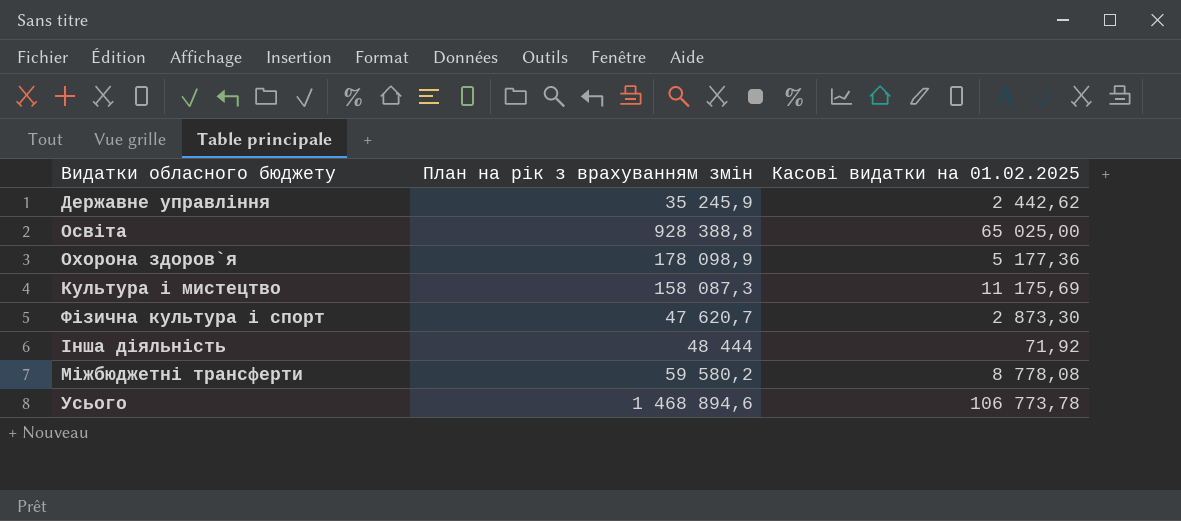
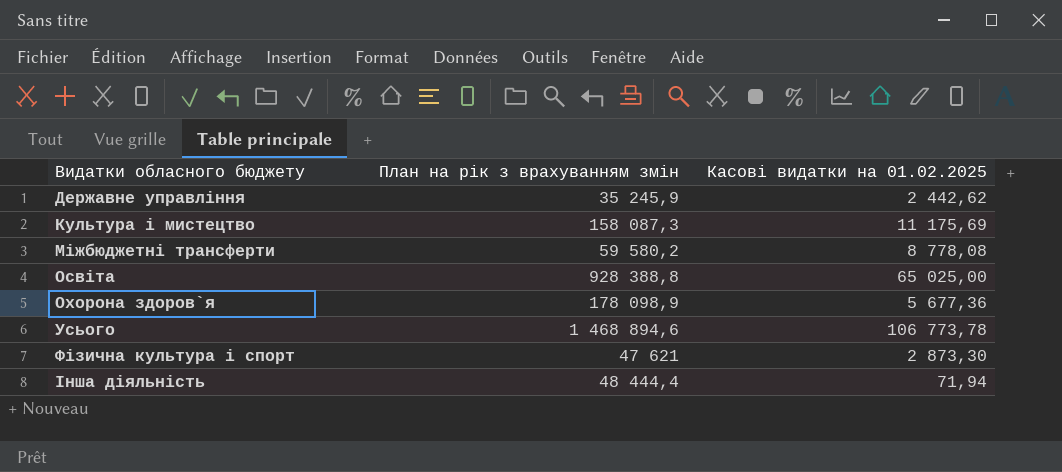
row order: none -> Видатки обласного бюджету ascending
Охорона здоров`я | Касові видатки на 01.02.2025: 5 177,36 -> 5 677,36
Фiзична культура i спорт | План на рік з врахуванням змін: 47 620,7 -> 47 621
Інша діяльність | План на рік з врахуванням змін: 48 444 -> 48 444,4
Інша діяльність | Касові видатки на 01.02.2025: 71,92 -> 71,94

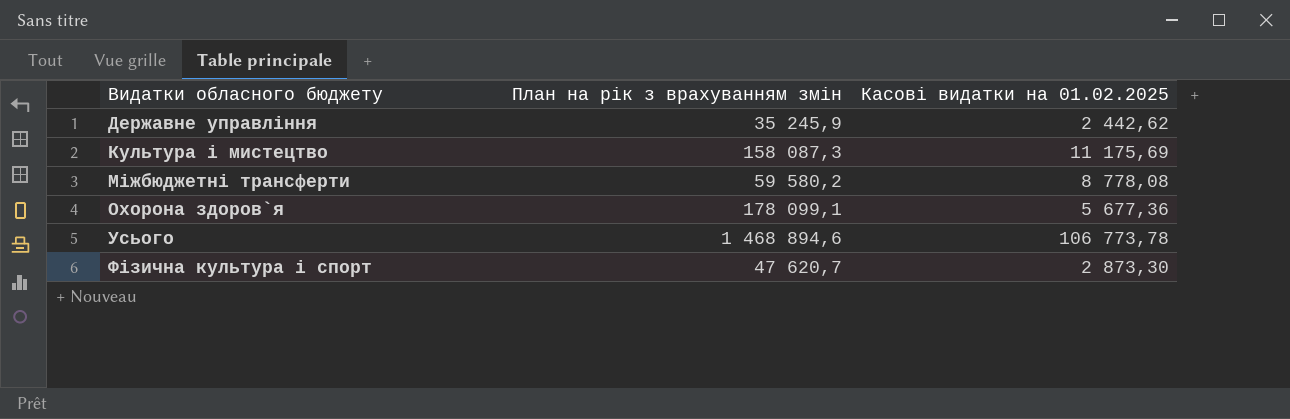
row Освіта: 928 388,8 | 65 025,00 -> none
row Інша діяльність: 48 444,4 | 71,94 -> none
Охорона здоров`я | План на рік з врахуванням змін: 178 098,9 -> 178 099,1
Фiзична культура i спорт | План на рік з врахуванням змін: 47 621 -> 47 620,7

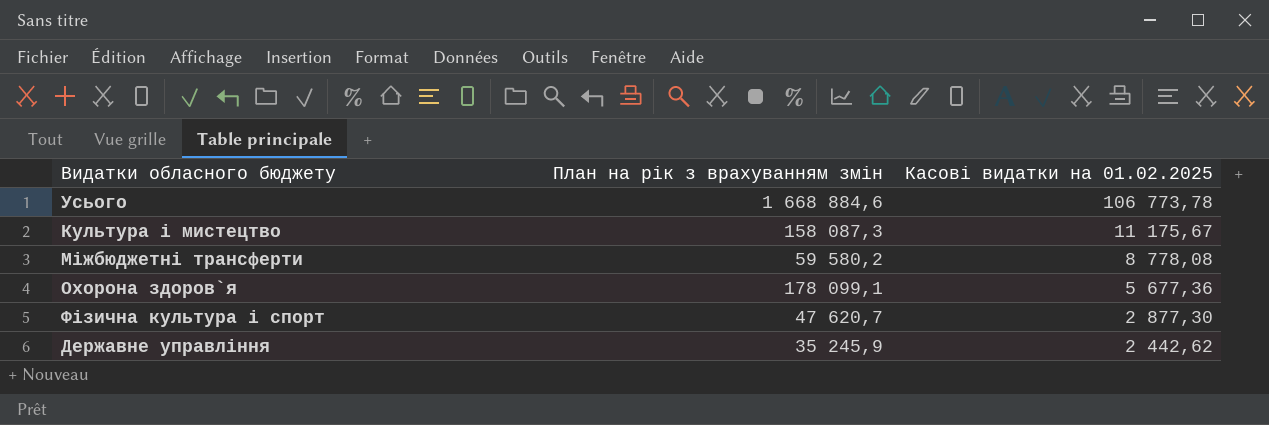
row order: Видатки обласного бюджету ascending -> Касові видатки на 01.02.2025 descending
Усього | План на рік з врахуванням змін: 1 468 894,6 -> 1 668 884,6
Культура i мистецтво | Касові видатки на 01.02.2025: 11 175,69 -> 11 175,67
Фiзична культура i спорт | Касові видатки на 01.02.2025: 2 873,30 -> 2 877,30

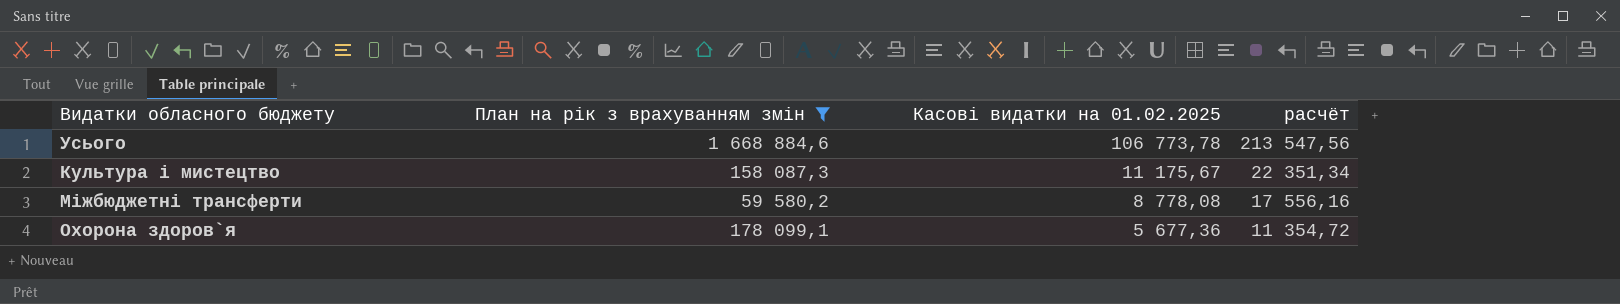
filter: none -> План на рік з врахуванням змін >= 59 580,2
column расчёт | formula: none -> [Касові видатки на 01.02.2025] * 2

